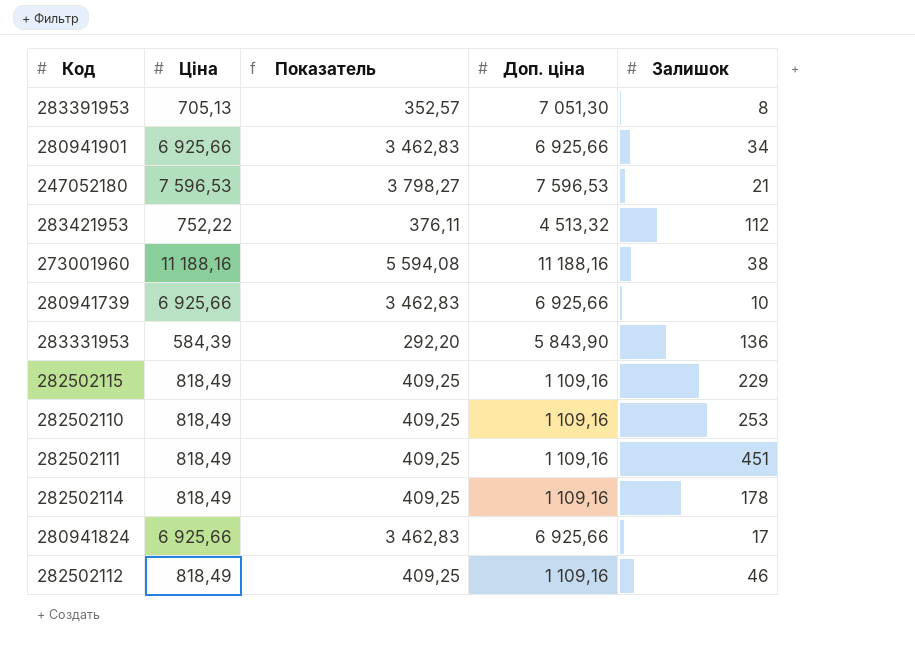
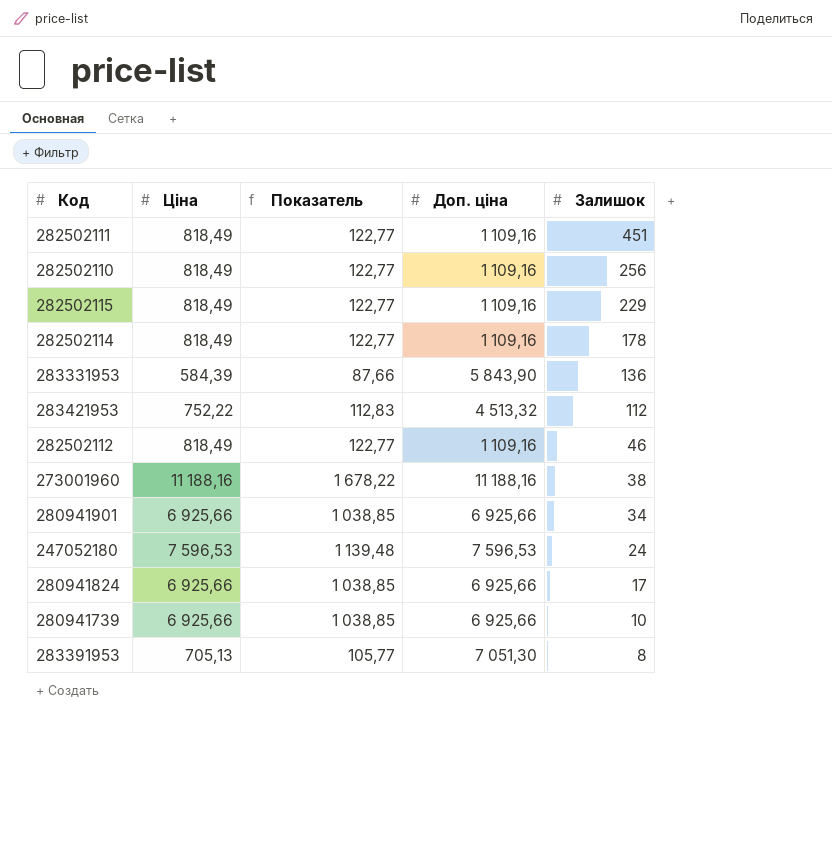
row order: none -> Залишок descending
column Показатель | formula: [Ціна] * 0,5 -> [Ціна] * 0,15
282502110 | Залишок: 253 -> 256
247052180 | Залишок: 21 -> 24

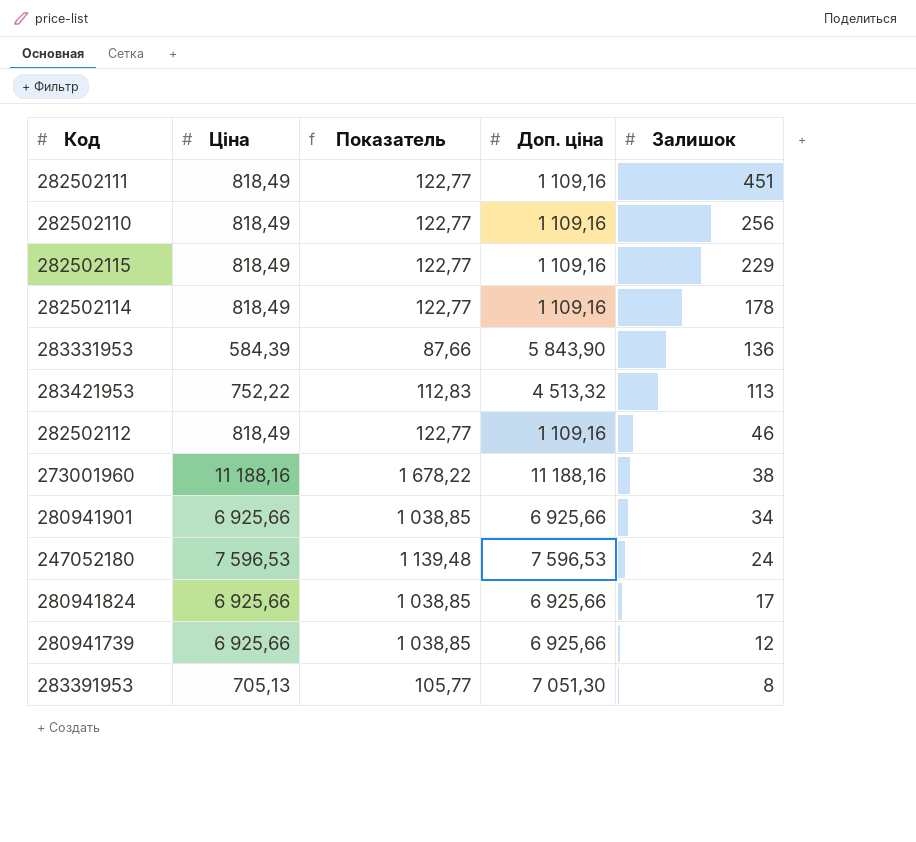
283421953 | Залишок: 112 -> 113
280941739 | Залишок: 10 -> 12

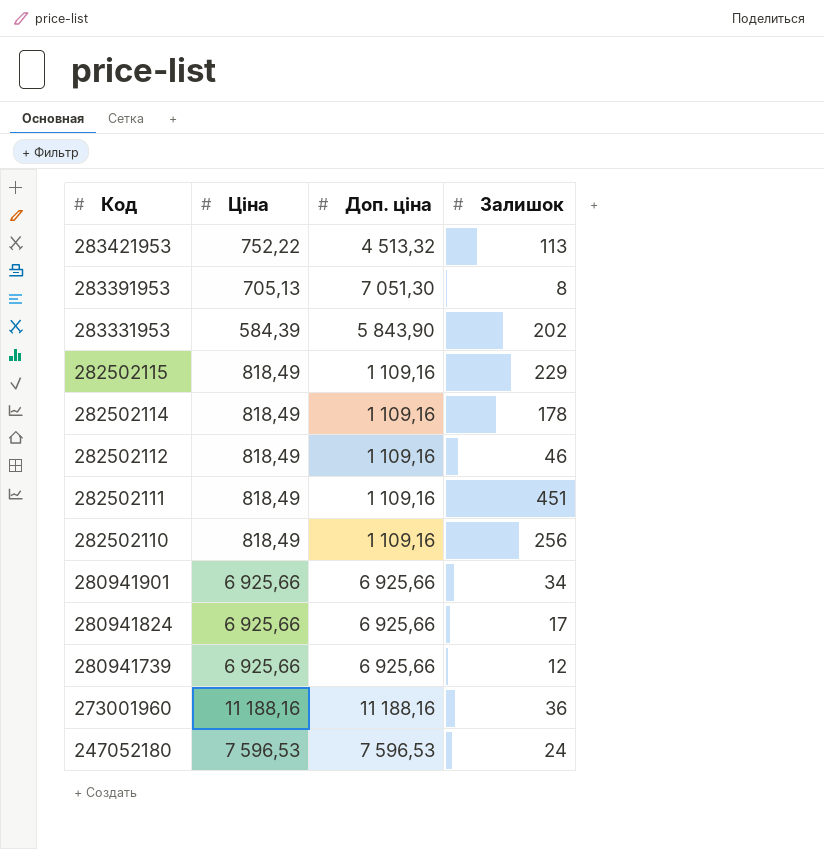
row order: Залишок descending -> Код descending
column Показатель | formula: [Ціна] * 0,15 -> none
283331953 | Залишок: 136 -> 202
273001960 | Залишок: 38 -> 36

